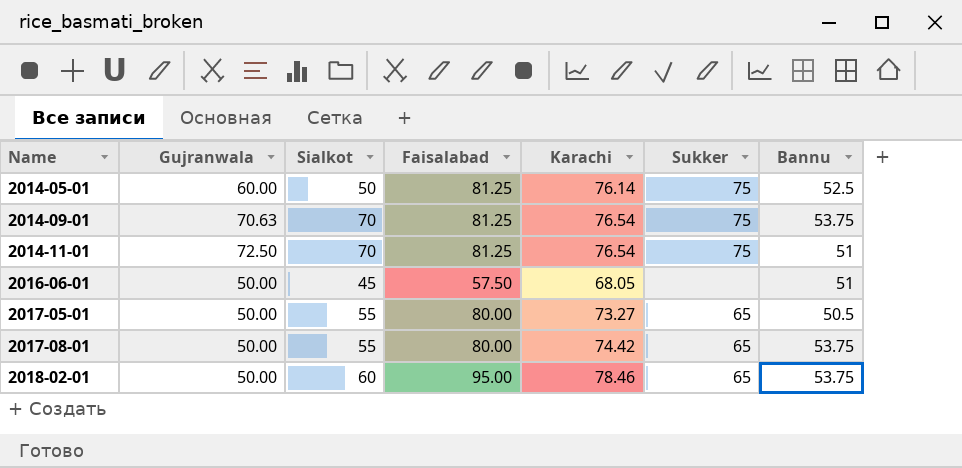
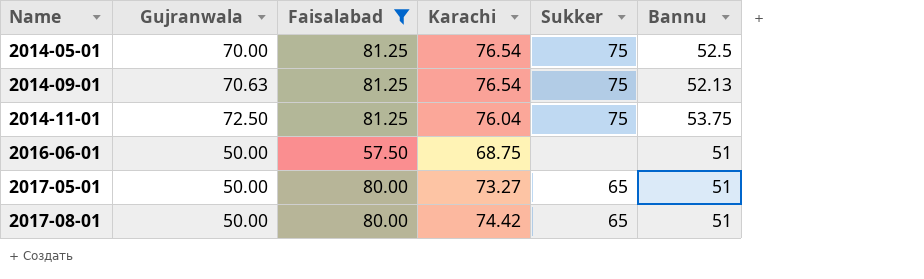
filter: none -> Faisalabad != 95.00
column Sialkot | position: 3 -> none
2014-05-01 | Gujranwala: 60.00 -> 70.00
2014-05-01 | Karachi: 76.14 -> 76.54
2014-09-01 | Bannu: 53.75 -> 52.13
2014-11-01 | Karachi: 76.54 -> 76.04
2014-11-01 | Bannu: 51 -> 53.75
2016-06-01 | Karachi: 68.05 -> 68.75
2017-05-01 | Bannu: 50.5 -> 51
2017-08-01 | Bannu: 53.75 -> 51

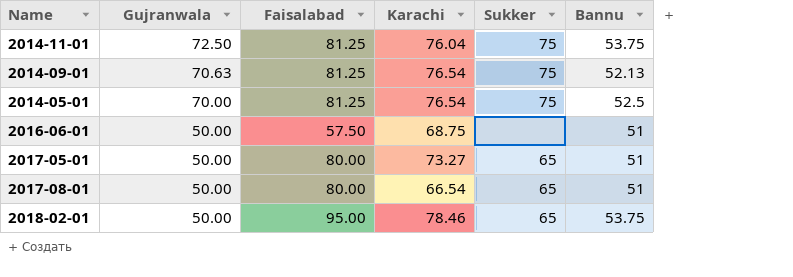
filter: Faisalabad != 95.00 -> none
row order: Name ascending -> Gujranwala descending
2017-08-01 | Karachi: 74.42 -> 66.54

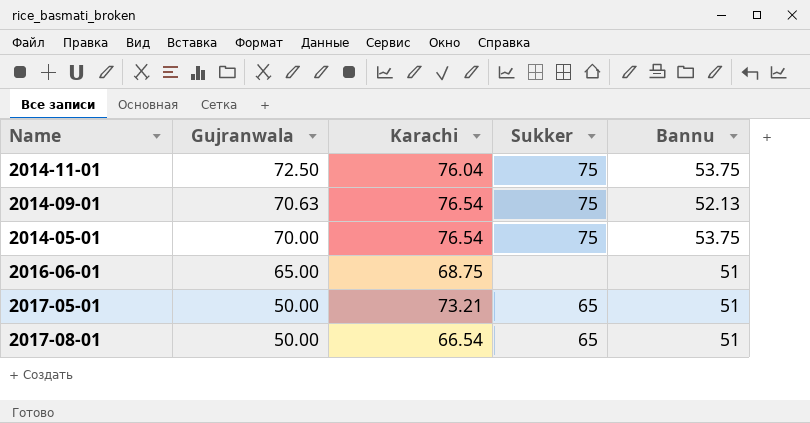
column Faisalabad | position: 3 -> none
row 2018-02-01: 50.00 | 95.00 | 78.46 | 65 | 53.75 -> none
2014-05-01 | Bannu: 52.5 -> 53.75
2016-06-01 | Gujranwala: 50.00 -> 65.00
2017-05-01 | Karachi: 73.27 -> 73.21

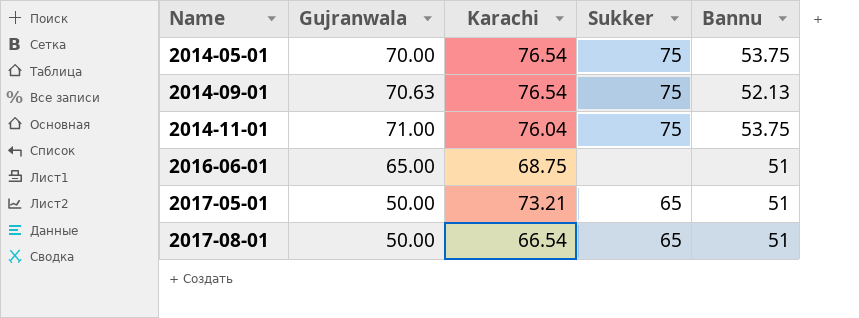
row order: Gujranwala descending -> Name ascending
2014-11-01 | Gujranwala: 72.50 -> 71.00

